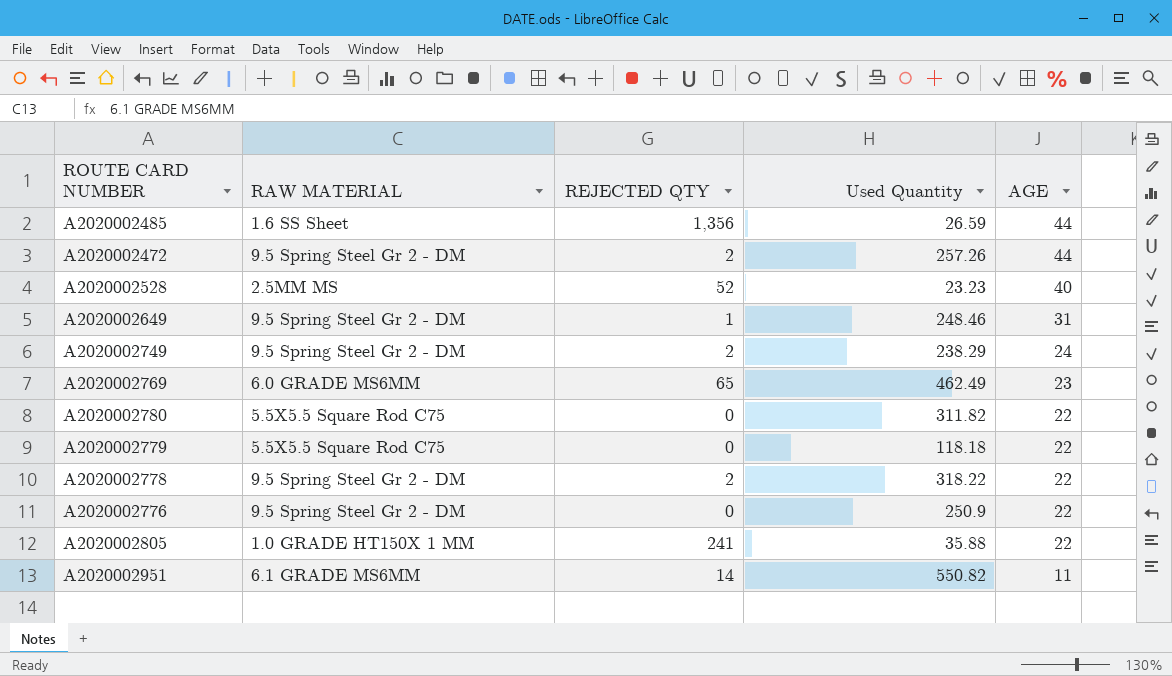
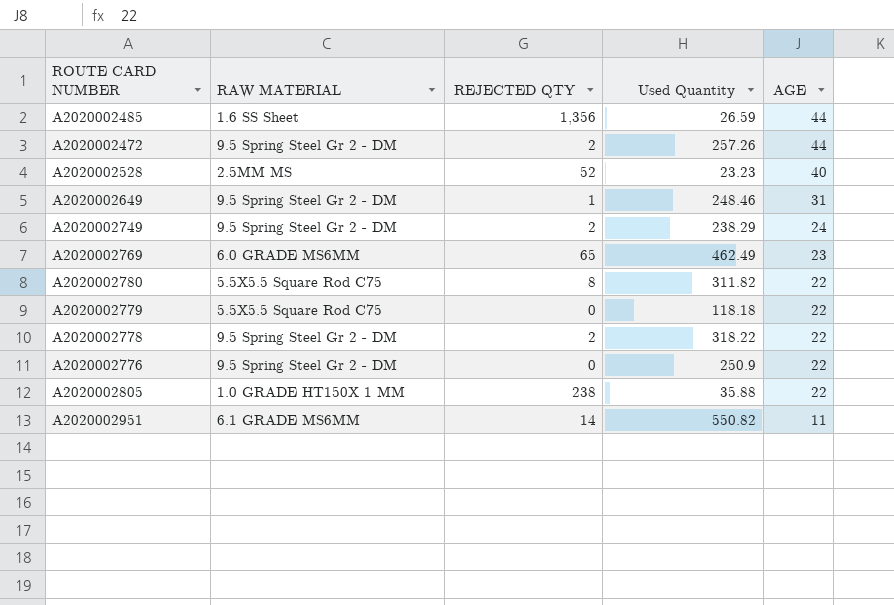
A2020002780 | REJECTED QTY: 0 -> 8
A2020002805 | REJECTED QTY: 241 -> 238

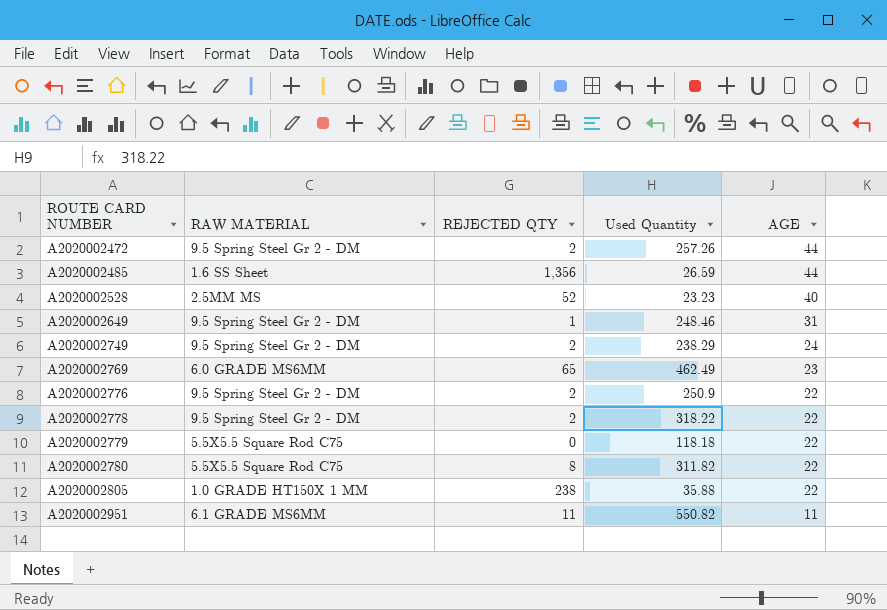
row order: AGE descending -> ROUTE CARD NUMBER ascending
A2020002776 | REJECTED QTY: 0 -> 2
A2020002951 | REJECTED QTY: 14 -> 11

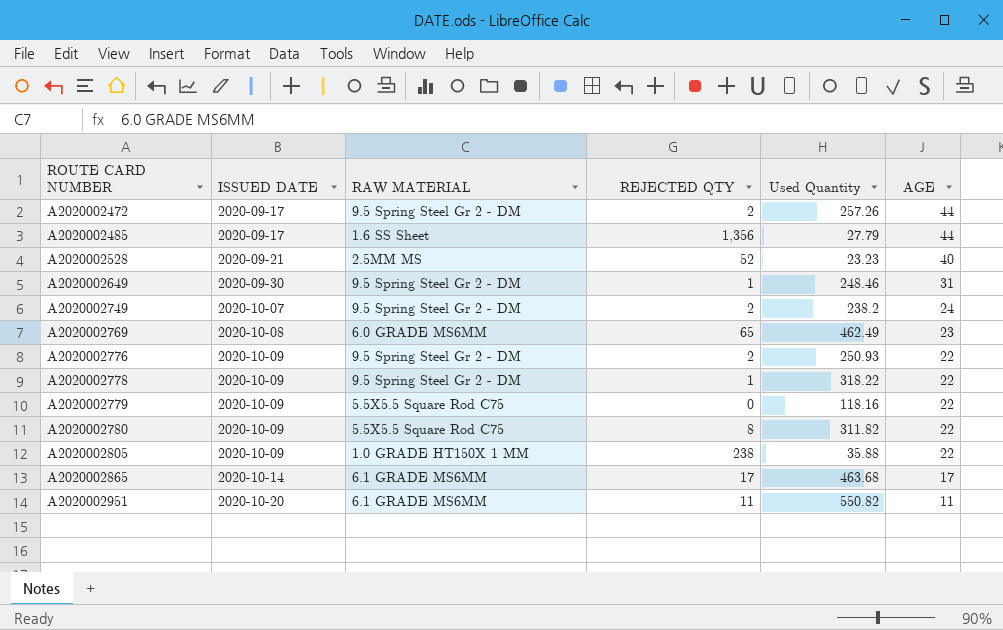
column ISSUED DATE | position: none -> 2
A2020002485 | Used Quantity: 26.59 -> 27.79
A2020002749 | Used Quantity: 238.29 -> 238.2
A2020002776 | Used Quantity: 250.9 -> 250.93
A2020002778 | REJECTED QTY: 2 -> 1
A2020002779 | Used Quantity: 118.18 -> 118.16
row A2020002865: none -> 2020-10-14 | 6.1 GRADE MS6MM | 17 | 463.68 | 17

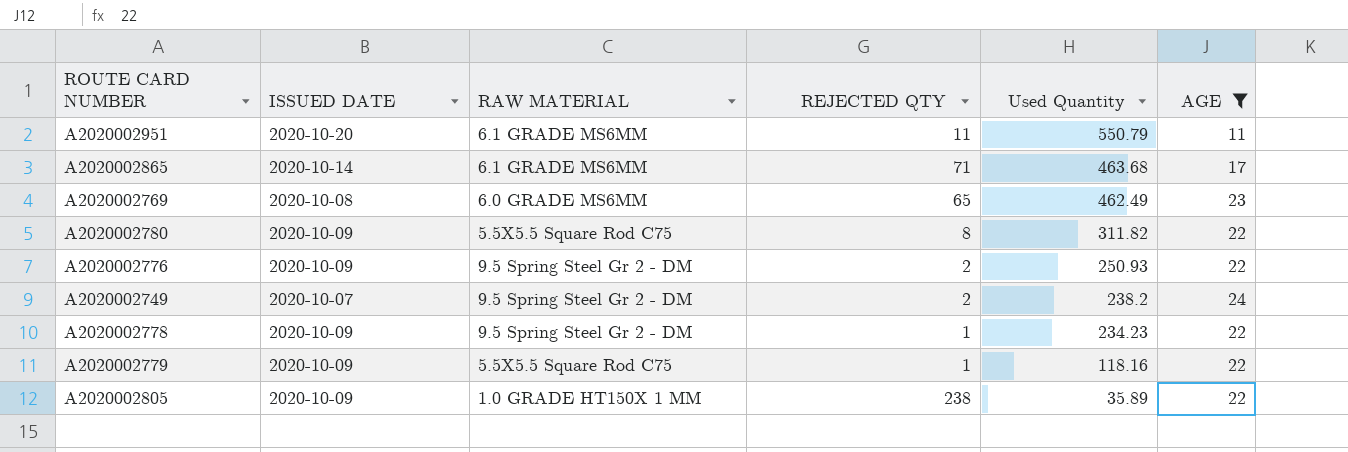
filter: none -> AGE <= 24
row order: ROUTE CARD NUMBER ascending -> Used Quantity descending
A2020002951 | Used Quantity: 550.82 -> 550.79
A2020002865 | REJECTED QTY: 17 -> 71
A2020002778 | Used Quantity: 318.22 -> 234.23
A2020002779 | REJECTED QTY: 0 -> 1
A2020002805 | Used Quantity: 35.88 -> 35.89

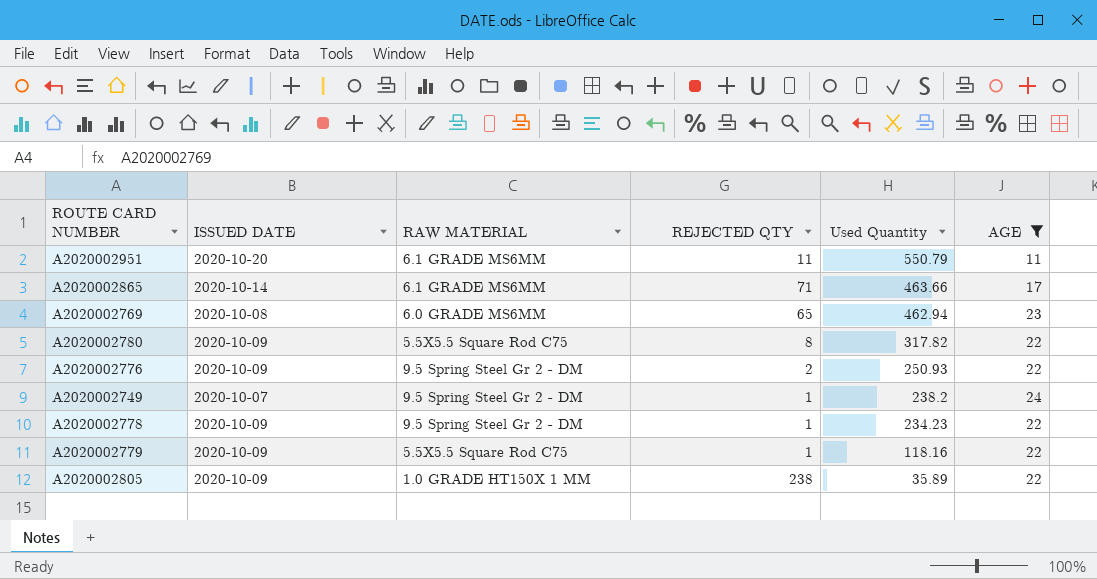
A2020002865 | Used Quantity: 463.68 -> 463.66
A2020002769 | Used Quantity: 462.49 -> 462.94
A2020002780 | Used Quantity: 311.82 -> 317.82
A2020002749 | REJECTED QTY: 2 -> 1

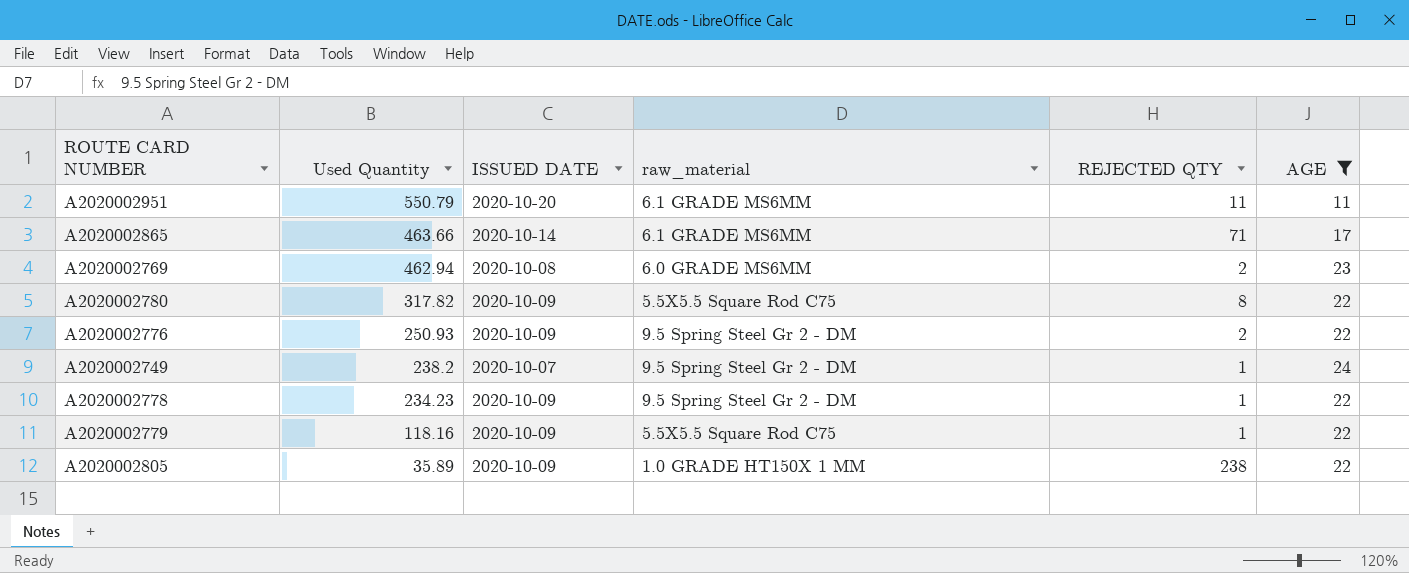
column Used Quantity | position: 5 -> 2
column name: RAW MATERIAL -> raw_material
A2020002769 | REJECTED QTY: 65 -> 2

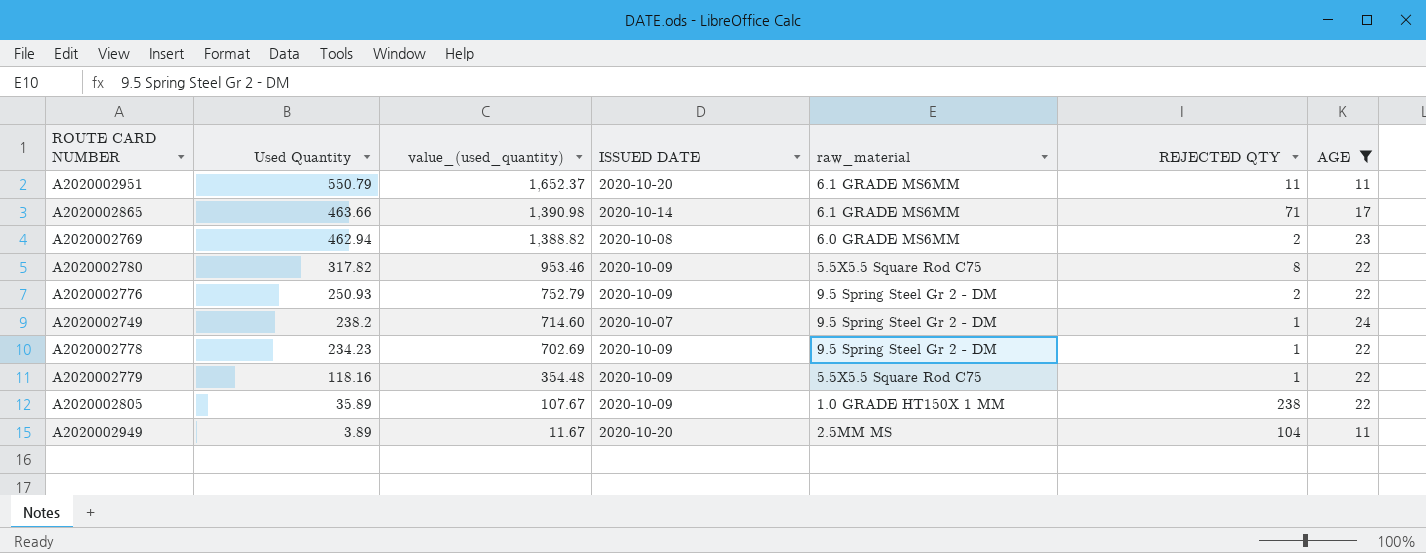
column value_(used_quantity) | formula: none -> [Used Quantity] * 3
row A2020002949: none -> 3.89 | 11.67 | 2020-10-20 | 2.5MM MS | 104 | 11

